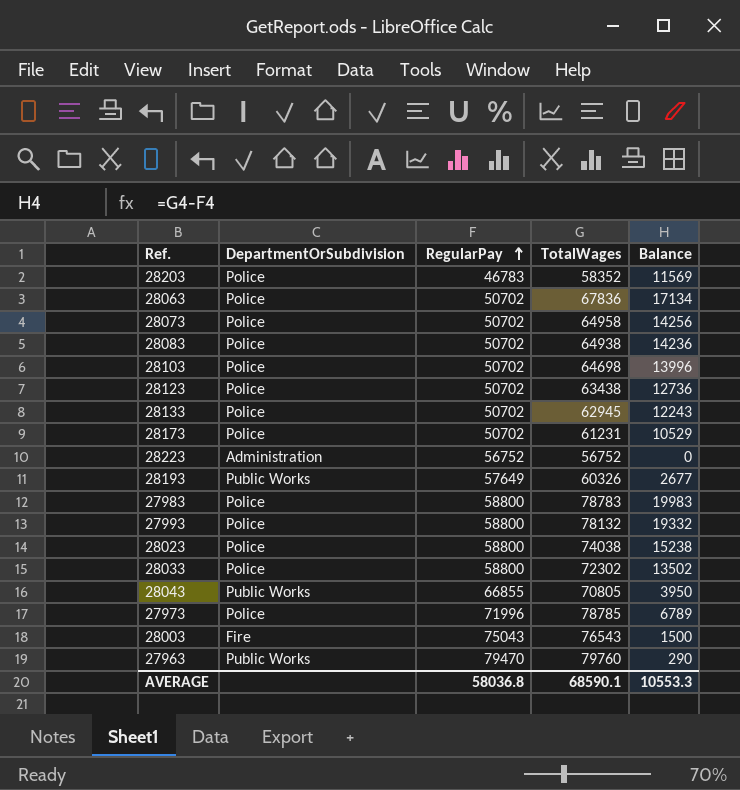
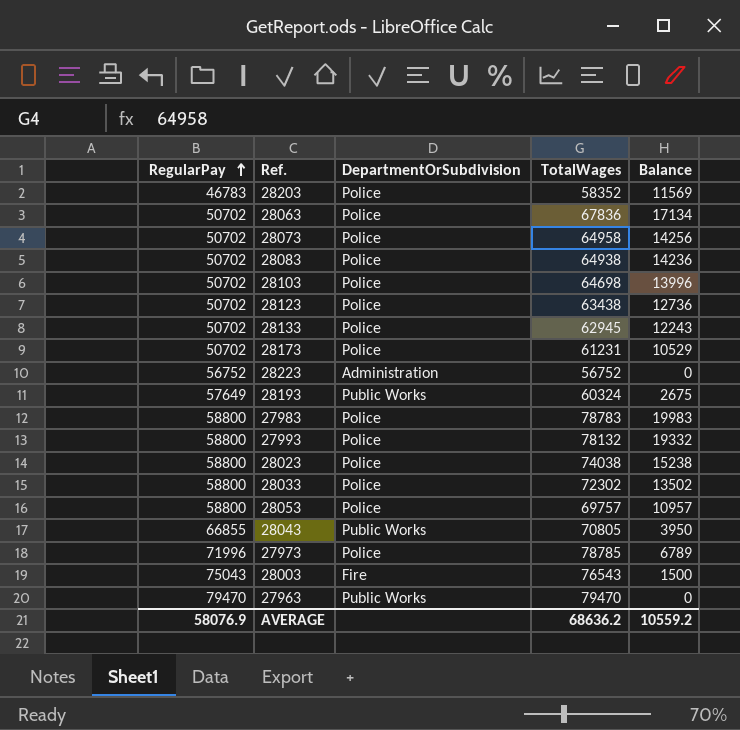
column RegularPay | position: 3 -> 1
28193 | TotalWages: 60326 -> 60324
28193 | Balance: 2677 -> 2675
row 28053: none -> 58800 | Police | 69757 | 10957
27963 | TotalWages: 79760 -> 79470
27963 | Balance: 290 -> 0
AVERAGE | RegularPay: 58036.8 -> 58076.9
AVERAGE | TotalWages: 68590.1 -> 68636.2
AVERAGE | Balance: 10553.3 -> 10559.2

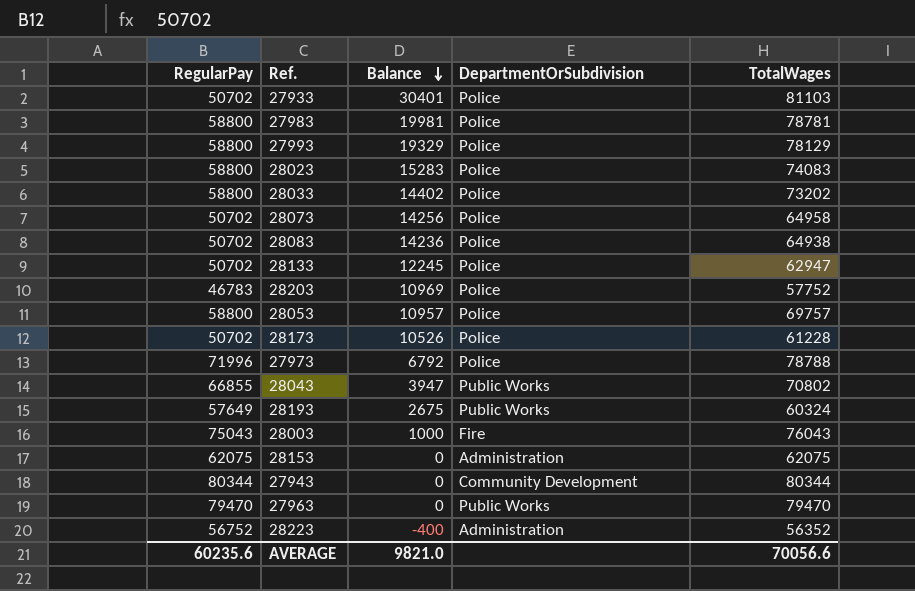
row order: RegularPay ascending -> Balance descending
column Balance | position: 5 -> 3
row 28063: 50702 | Police | 67836 | 17134 -> none
row 28103: 50702 | Police | 64698 | 13996 -> none
row 28123: 50702 | Police | 63438 | 12736 -> none
row 27933: none -> 50702 | 30401 | Police | 81103
27983 | Balance: 19983 -> 19981
27983 | TotalWages: 78783 -> 78781
27993 | Balance: 19332 -> 19329
27993 | TotalWages: 78132 -> 78129
28023 | Balance: 15238 -> 15283
28023 | TotalWages: 74038 -> 74083
28033 | Balance: 13502 -> 14402
28033 | TotalWages: 72302 -> 73202
28133 | Balance: 12243 -> 12245
28133 | TotalWages: 62945 -> 62947
28203 | Balance: 11569 -> 10969
28203 | TotalWages: 58352 -> 57752
28173 | Balance: 10529 -> 10526
28173 | TotalWages: 61231 -> 61228
27973 | Balance: 6789 -> 6792
27973 | TotalWages: 78785 -> 78788
28043 | Balance: 3950 -> 3947
28043 | TotalWages: 70805 -> 70802
28003 | Balance: 1500 -> 1000
28003 | TotalWages: 76543 -> 76043
row 28153: none -> 62075 | 0 | Administration | 62075
row 27943: none -> 80344 | 0 | Community Development | 80344
28223 | Balance: 0 -> -400
28223 | TotalWages: 56752 -> 56352
AVERAGE | RegularPay: 58076.9 -> 60235.6
AVERAGE | Balance: 10559.2 -> 9821.0
AVERAGE | TotalWages: 68636.2 -> 70056.6

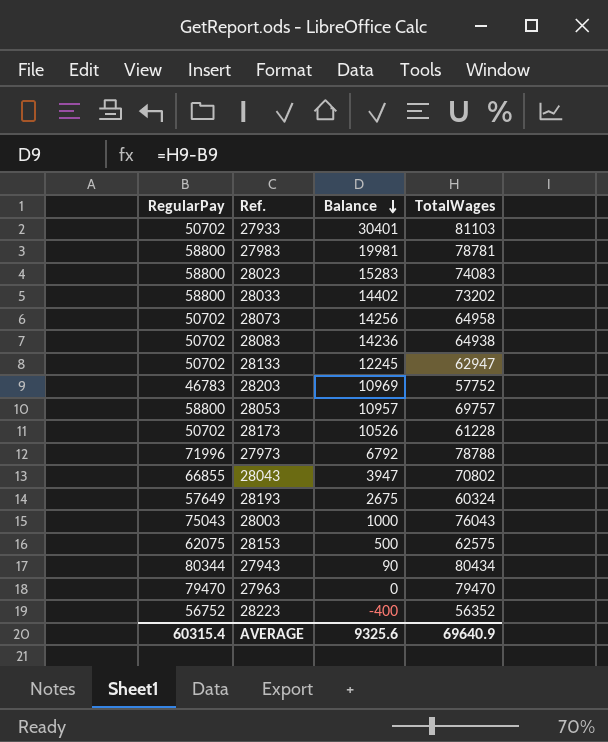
column DepartmentOrSubdivision | position: 4 -> none
row 27993: 58800 | 19329 | Police | 78129 -> none
28153 | Balance: 0 -> 500
28153 | TotalWages: 62075 -> 62575
27943 | Balance: 0 -> 90
27943 | TotalWages: 80344 -> 80434
AVERAGE | RegularPay: 60235.6 -> 60315.4
AVERAGE | Balance: 9821.0 -> 9325.6
AVERAGE | TotalWages: 70056.6 -> 69640.9

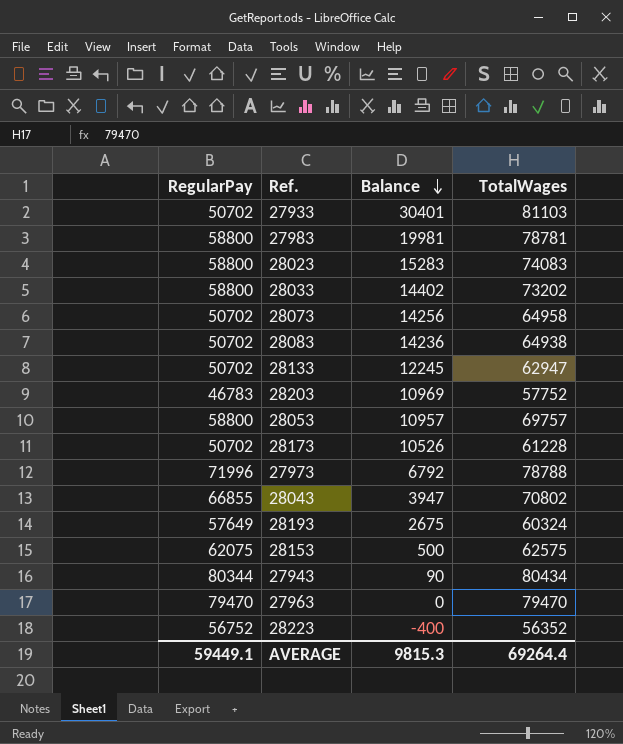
row 28003: 75043 | 1000 | 76043 -> none
AVERAGE | RegularPay: 60315.4 -> 59449.1
AVERAGE | Balance: 9325.6 -> 9815.3
AVERAGE | TotalWages: 69640.9 -> 69264.4

